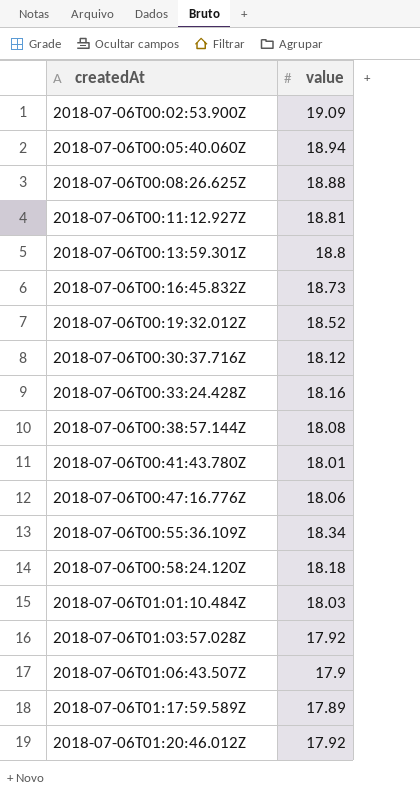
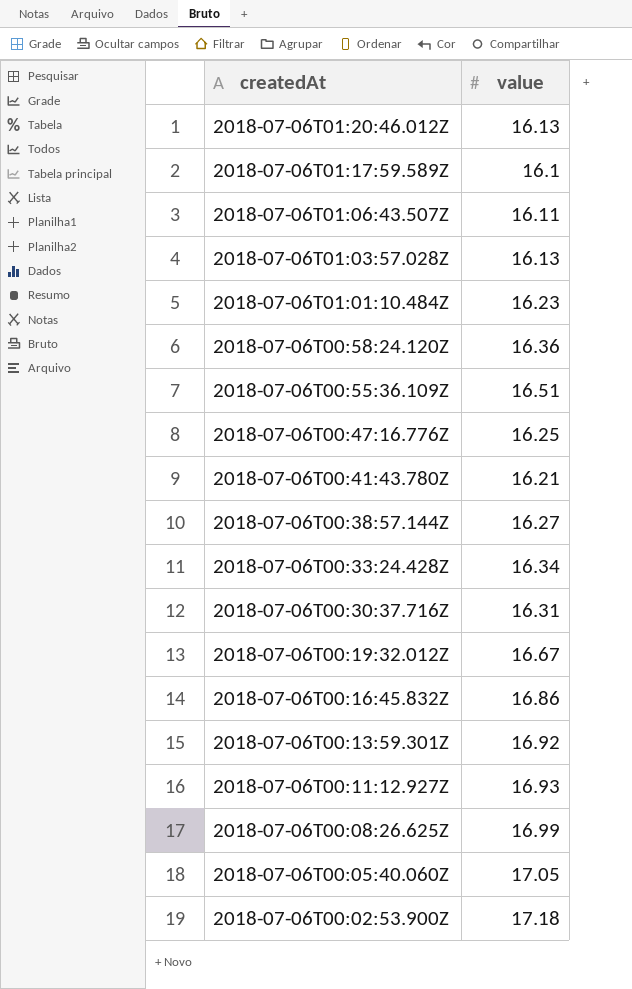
row order: createdAt ascending -> createdAt descending
2018-07-06T01:20:46.012Z | value: 17.92 -> 16.13
2018-07-06T01:17:59.589Z | value: 17.89 -> 16.1
2018-07-06T01:06:43.507Z | value: 17.9 -> 16.11
2018-07-06T01:03:57.028Z | value: 17.92 -> 16.13
2018-07-06T01:01:10.484Z | value: 18.03 -> 16.23
2018-07-06T00:58:24.120Z | value: 18.18 -> 16.36
2018-07-06T00:55:36.109Z | value: 18.34 -> 16.51
2018-07-06T00:47:16.776Z | value: 18.06 -> 16.25
2018-07-06T00:41:43.780Z | value: 18.01 -> 16.21
2018-07-06T00:38:57.144Z | value: 18.08 -> 16.27
2018-07-06T00:33:24.428Z | value: 18.16 -> 16.34
2018-07-06T00:30:37.716Z | value: 18.12 -> 16.31
2018-07-06T00:19:32.012Z | value: 18.52 -> 16.67
2018-07-06T00:16:45.832Z | value: 18.73 -> 16.86
2018-07-06T00:13:59.301Z | value: 18.8 -> 16.92
2018-07-06T00:11:12.927Z | value: 18.81 -> 16.93
2018-07-06T00:08:26.625Z | value: 18.88 -> 16.99
2018-07-06T00:05:40.060Z | value: 18.94 -> 17.05
2018-07-06T00:02:53.900Z | value: 19.09 -> 17.18

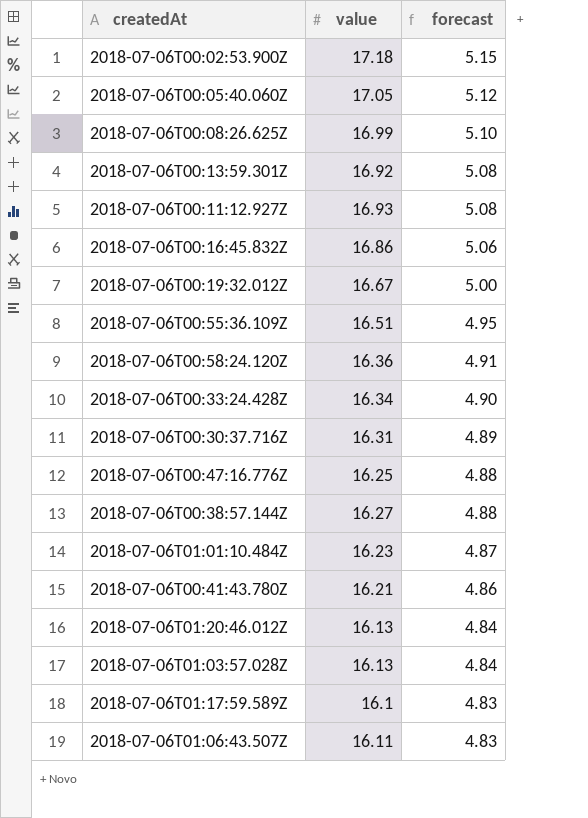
row order: createdAt descending -> forecast descending
column forecast | formula: none -> [value] * 0.3

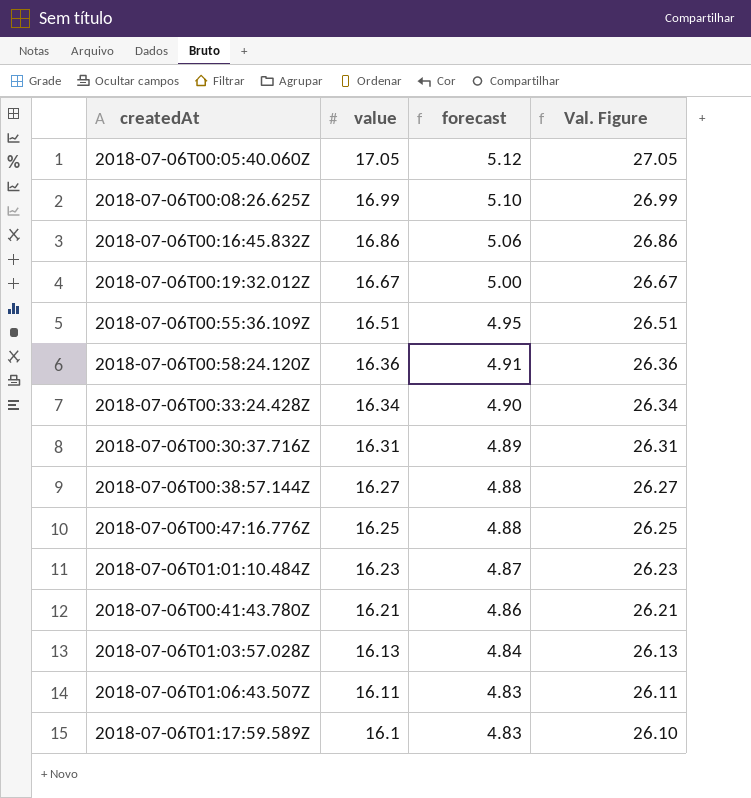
row order: forecast descending -> value descending
column Val. Figure | formula: none -> [value] + 10
row 2018-07-06T00:02:53.900Z: 17.18 | 5.15 -> none
row 2018-07-06T00:13:59.301Z: 16.92 | 5.08 -> none
row 2018-07-06T00:11:12.927Z: 16.93 | 5.08 -> none
row 2018-07-06T01:20:46.012Z: 16.13 | 4.84 -> none

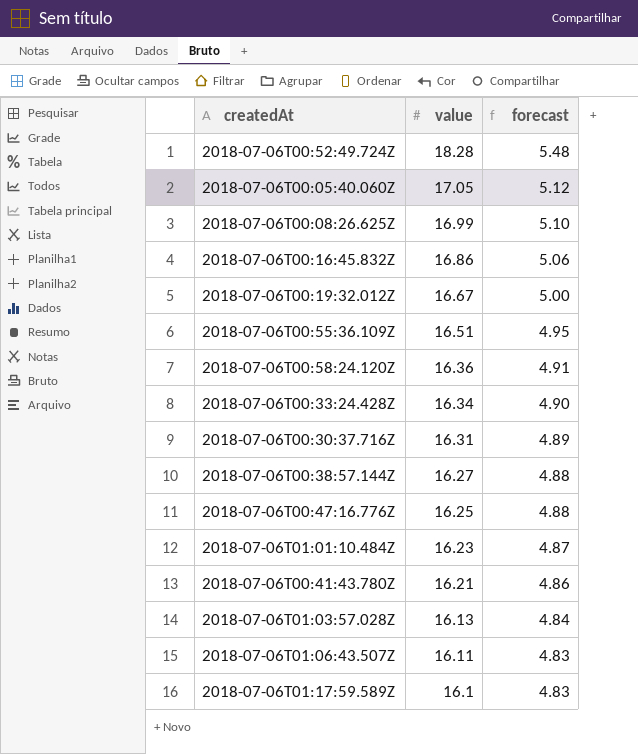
column Val. Figure | formula: [value] + 10 -> none
row 2018-07-06T00:52:49.724Z: none -> 18.28 | 5.48

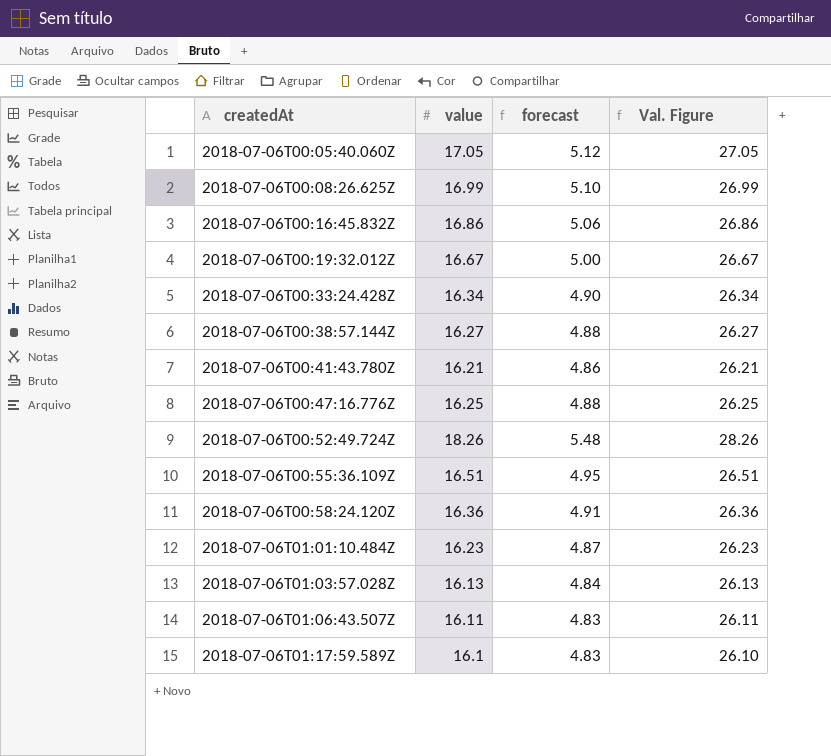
row order: value descending -> createdAt ascending
column Val. Figure | formula: none -> [value] + 10
row 2018-07-06T00:30:37.716Z: 16.31 | 4.89 -> none
2018-07-06T00:52:49.724Z | value: 18.28 -> 18.26

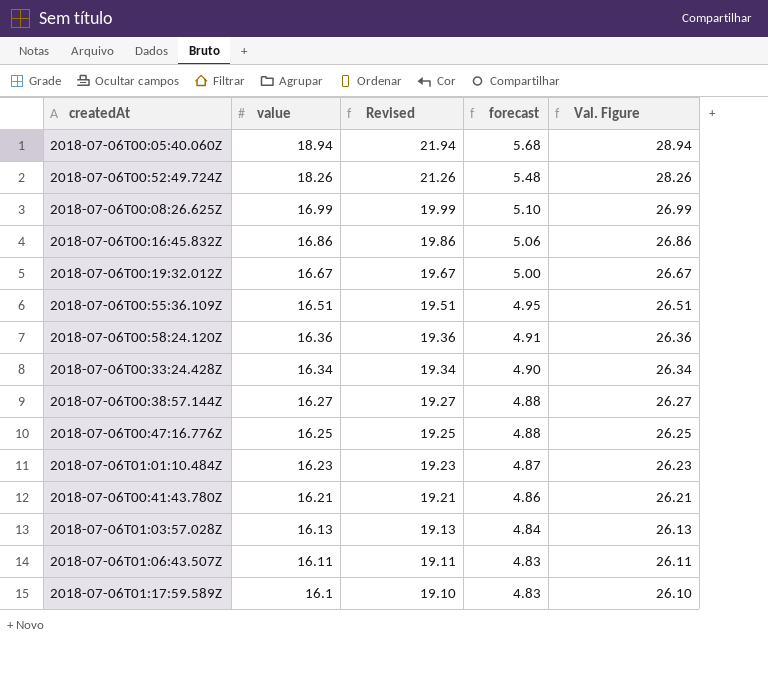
row order: createdAt ascending -> value descending
column Revised | formula: none -> [value] + 3
2018-07-06T00:05:40.060Z | value: 17.05 -> 18.94
2018-07-06T00:05:40.060Z | forecast: 5.12 -> 5.68
2018-07-06T00:05:40.060Z | Val. Figure: 27.05 -> 28.94

